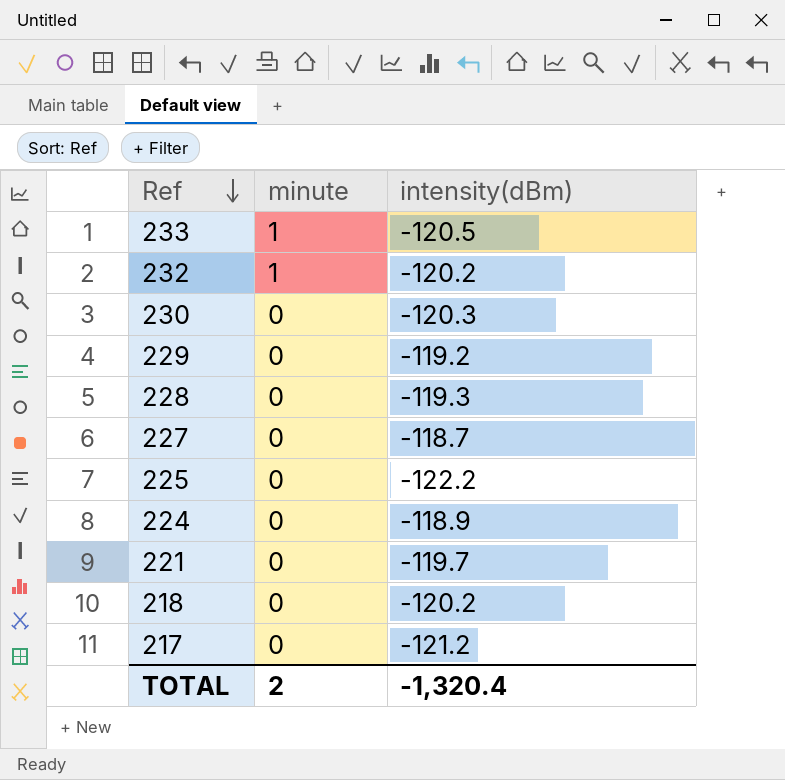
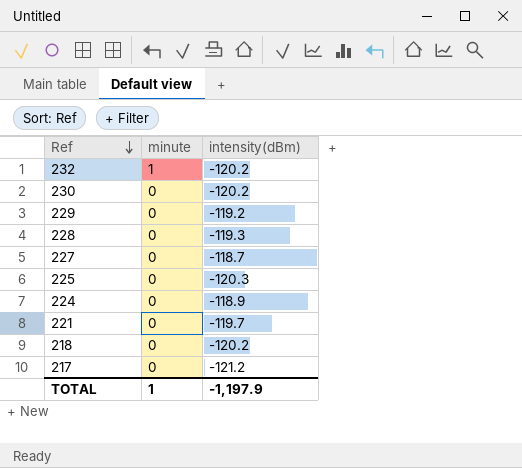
row 233: 1 | -120.5 -> none
230 | intensity(dBm): -120.3 -> -120.2
225 | intensity(dBm): -122.2 -> -120.3
TOTAL | minute: 2 -> 1
TOTAL | intensity(dBm): -1,320.4 -> -1,197.9

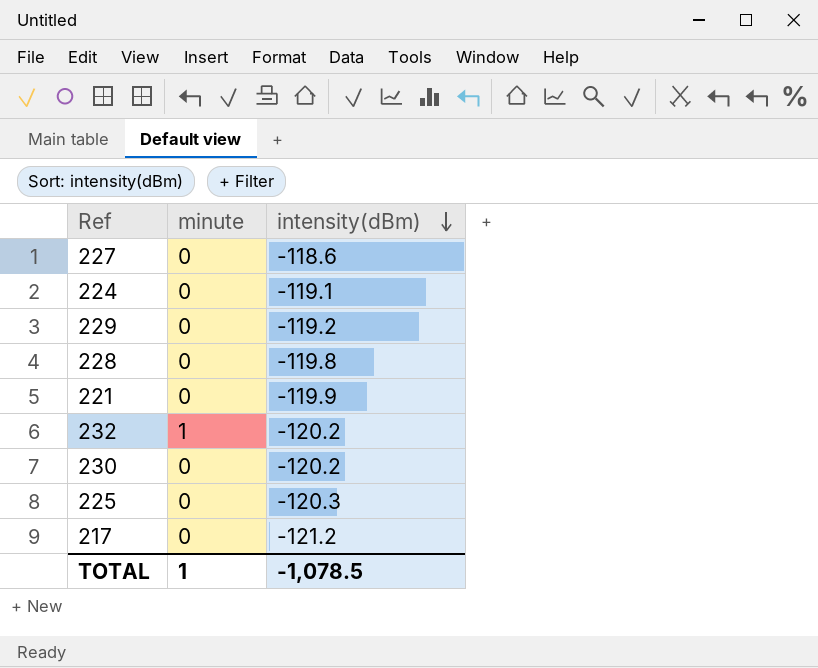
row order: Ref descending -> intensity(dBm) descending
row 218: 0 | -120.2 -> none
227 | intensity(dBm): -118.7 -> -118.6
224 | intensity(dBm): -118.9 -> -119.1
228 | intensity(dBm): -119.3 -> -119.8
221 | intensity(dBm): -119.7 -> -119.9
TOTAL | intensity(dBm): -1,197.9 -> -1,078.5

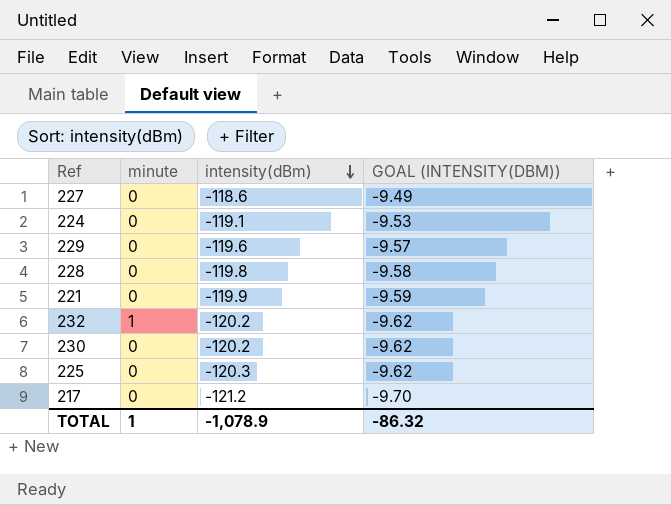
column GOAL (INTENSITY(DBM)) | formula: none -> [intensity(dBm)] * 0.08
229 | intensity(dBm): -119.2 -> -119.6
TOTAL | intensity(dBm): -1,078.5 -> -1,078.9

